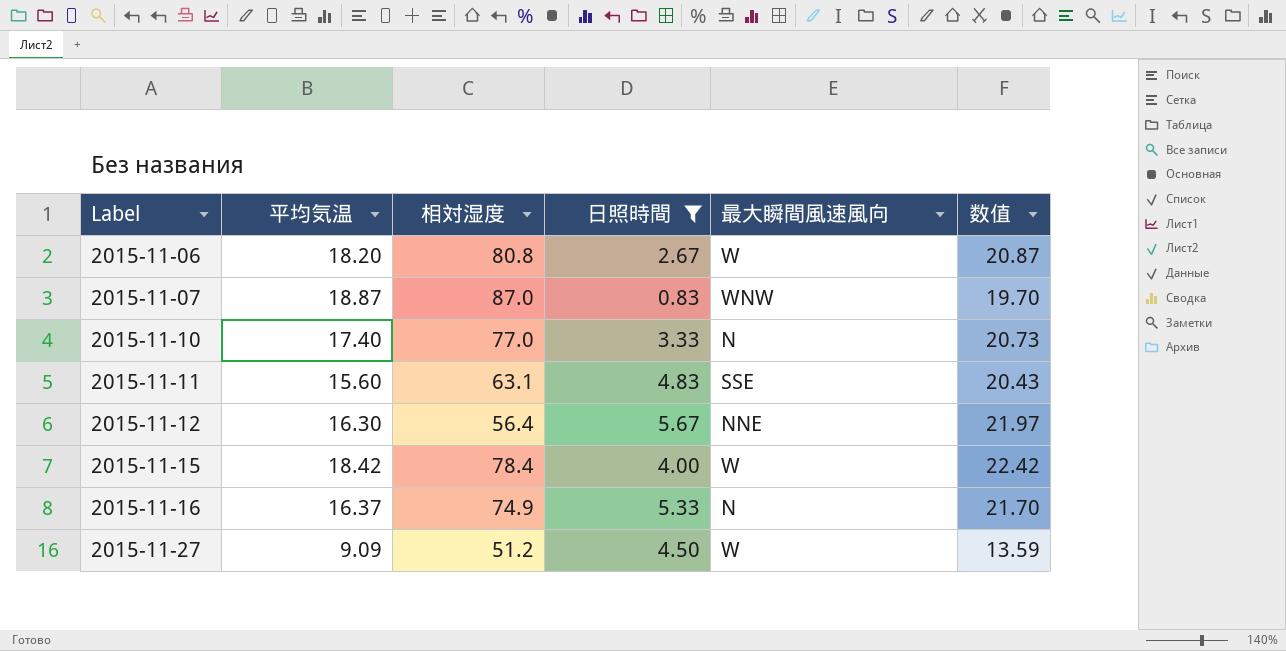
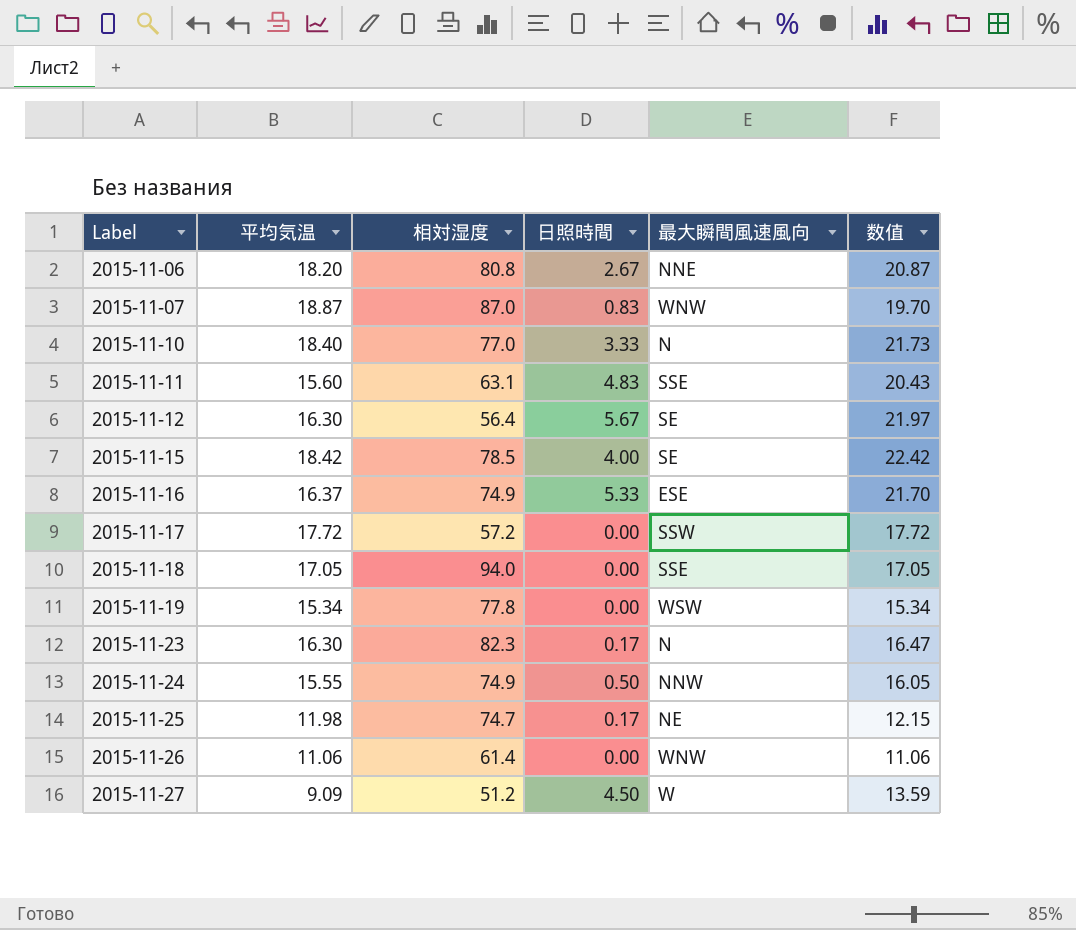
filter: 日照時間 >= 0.83 -> none
2015-11-06 | 最大瞬間風速風向: W -> NNE
2015-11-10 | 平均気温: 17.40 -> 18.40
2015-11-10 | 数值: 20.73 -> 21.73
2015-11-12 | 最大瞬間風速風向: NNE -> SE
2015-11-15 | 相対湿度: 78.4 -> 78.5
2015-11-15 | 最大瞬間風速風向: W -> SE
2015-11-16 | 最大瞬間風速風向: N -> ESE

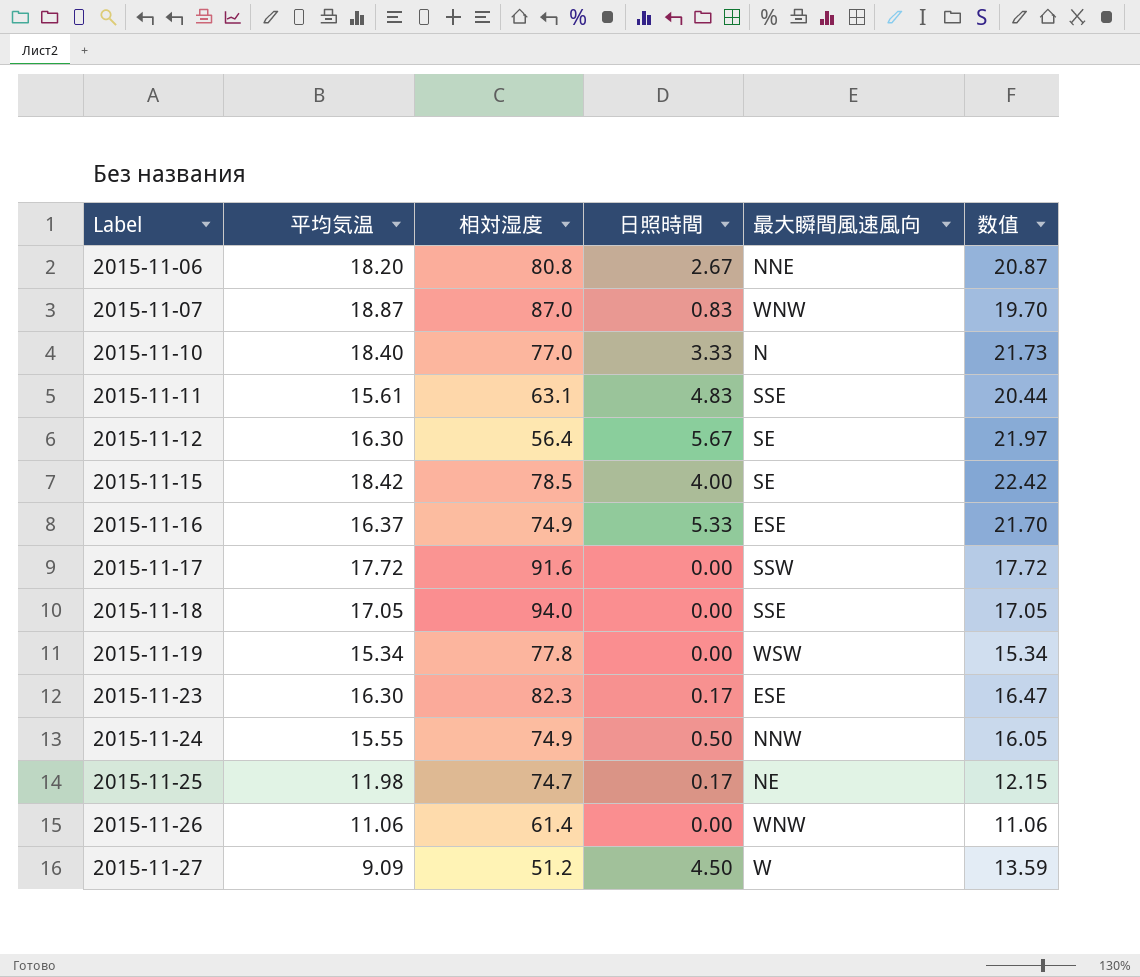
2015-11-11 | 平均気温: 15.60 -> 15.61
2015-11-11 | 数值: 20.43 -> 20.44
2015-11-17 | 相対湿度: 57.2 -> 91.6
2015-11-23 | 最大瞬間風速風向: N -> ESE

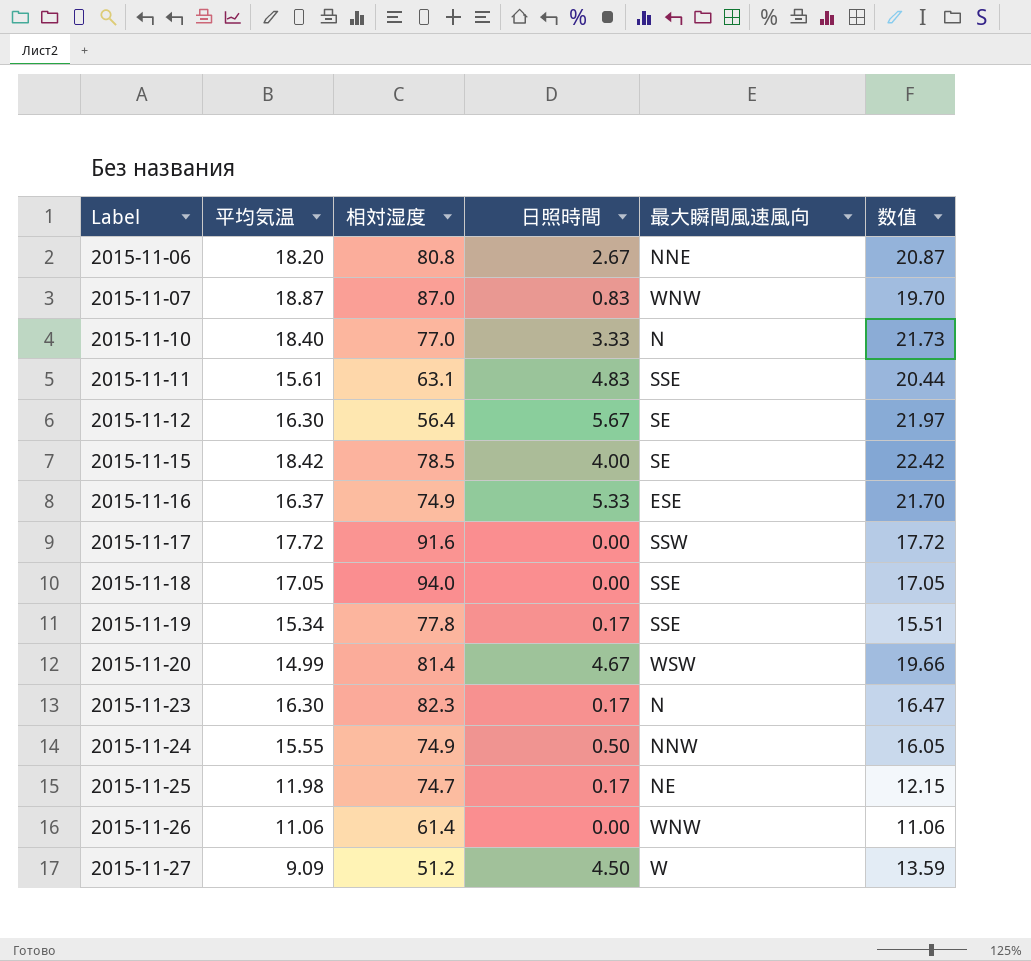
2015-11-19 | 日照時間: 0.00 -> 0.17
2015-11-19 | 最大瞬間風速風向: WSW -> SSE
2015-11-19 | 数值: 15.34 -> 15.51
row 2015-11-20: none -> 14.99 | 81.4 | 4.67 | WSW | 19.66
2015-11-23 | 最大瞬間風速風向: ESE -> N

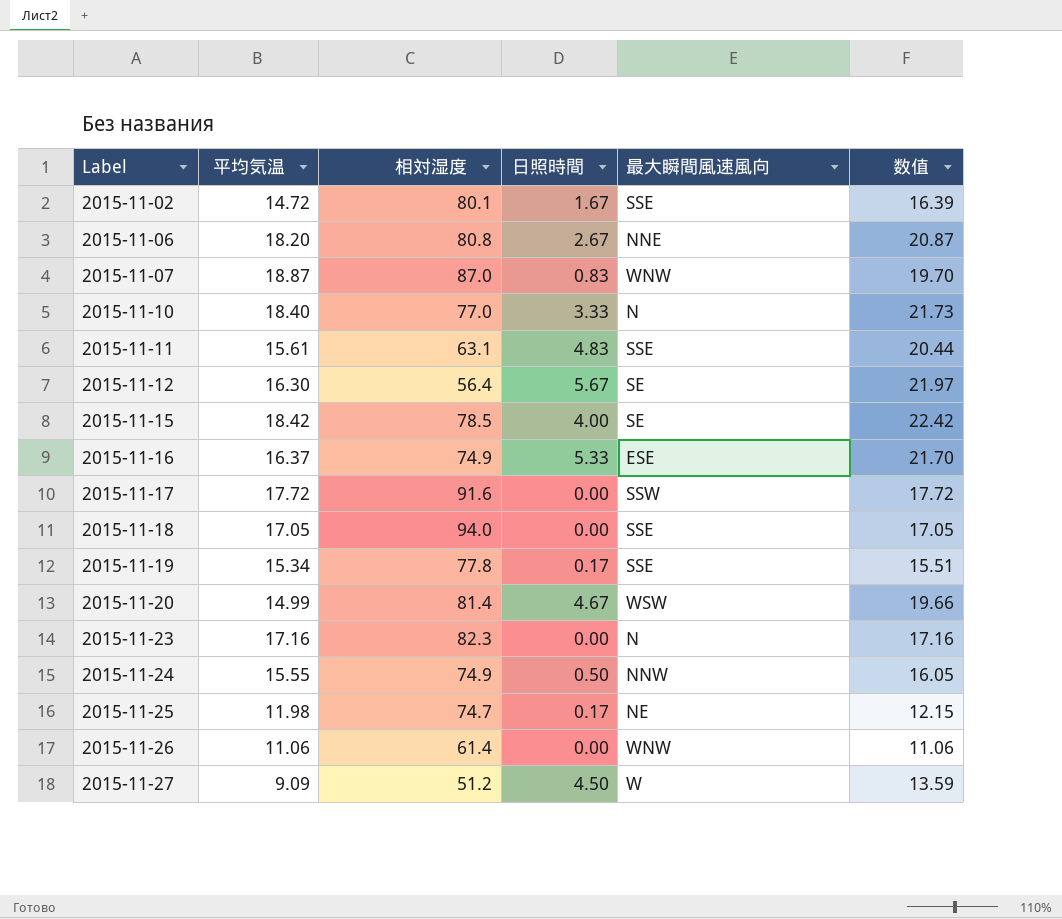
row 2015-11-02: none -> 14.72 | 80.1 | 1.67 | SSE | 16.39
2015-11-23 | 平均気温: 16.30 -> 17.16
2015-11-23 | 日照時間: 0.17 -> 0.00
2015-11-23 | 数值: 16.47 -> 17.16

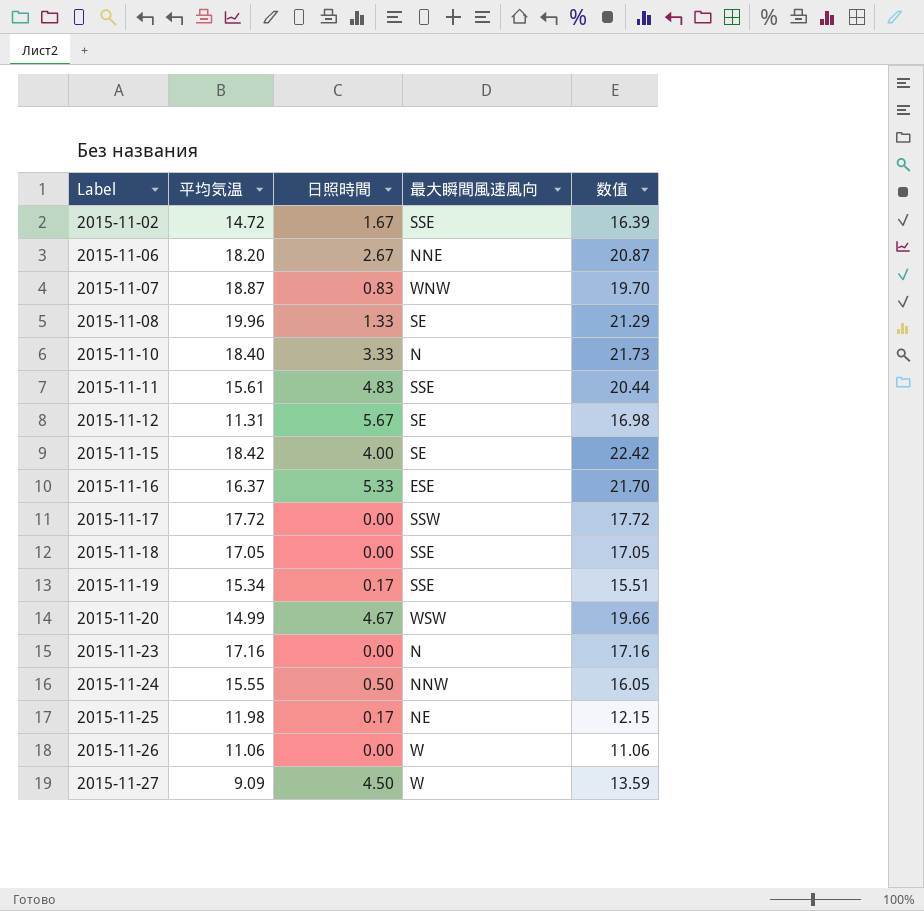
column 相対湿度 | position: 3 -> none
row 2015-11-08: none -> 19.96 | 1.33 | SE | 21.29
2015-11-12 | 平均気温: 16.30 -> 11.31
2015-11-12 | 数值: 21.97 -> 16.98
2015-11-26 | 最大瞬間風速風向: WNW -> W

